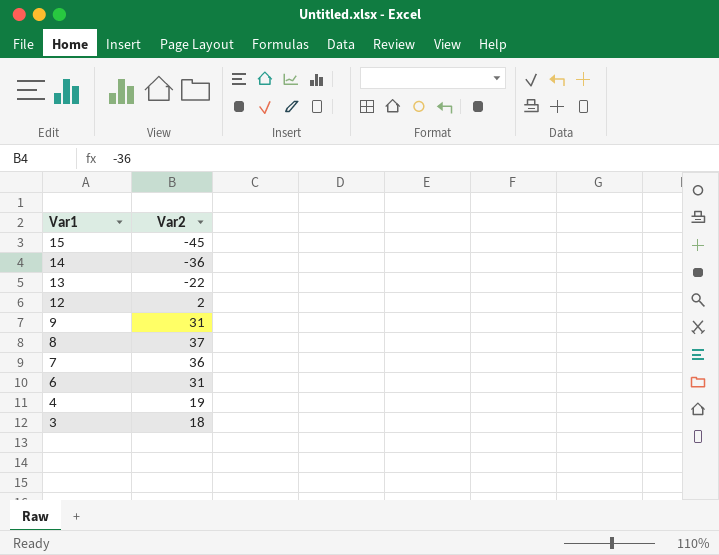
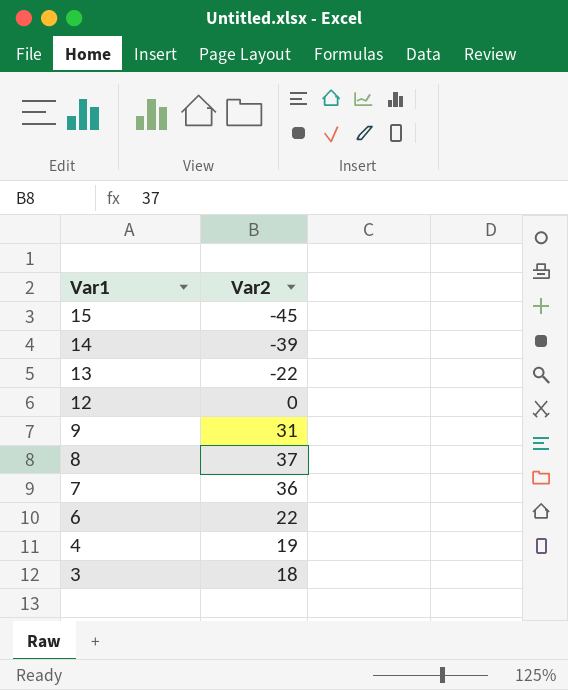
14 | Var2: -36 -> -39
12 | Var2: 2 -> 0
6 | Var2: 31 -> 22

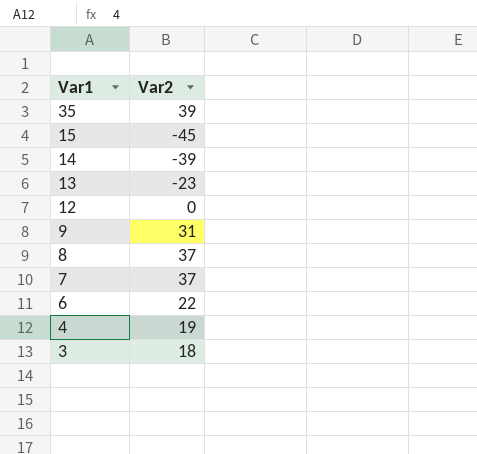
row 35: none -> 39
13 | Var2: -22 -> -23
7 | Var2: 36 -> 37

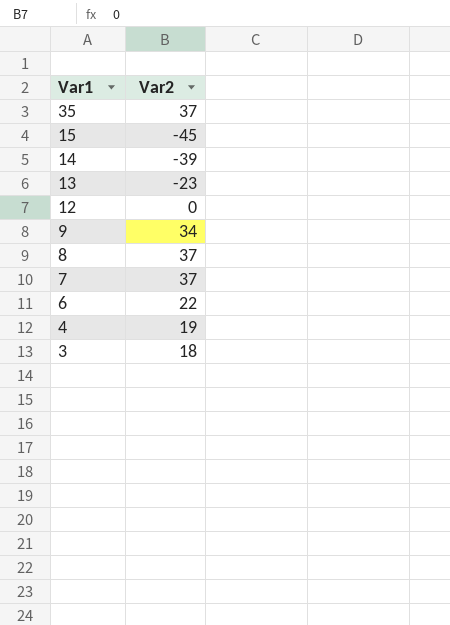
35 | Var2: 39 -> 37
9 | Var2: 31 -> 34

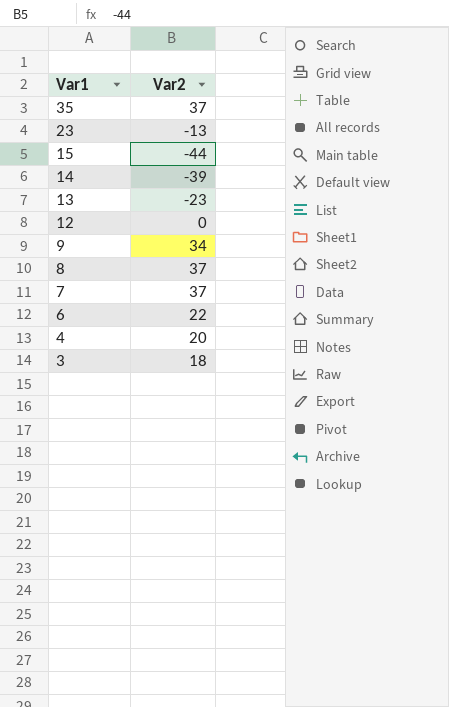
row 23: none -> -13
15 | Var2: -45 -> -44
4 | Var2: 19 -> 20

